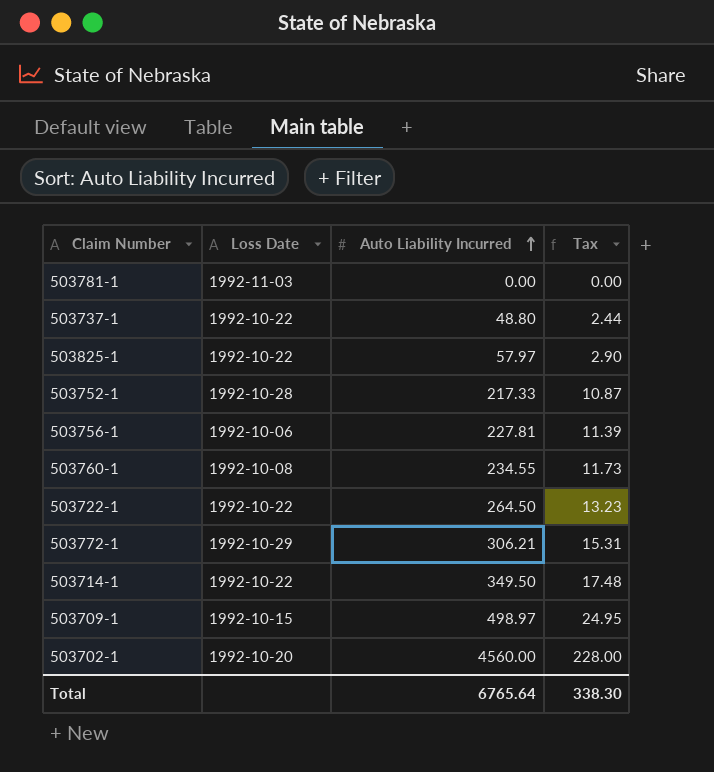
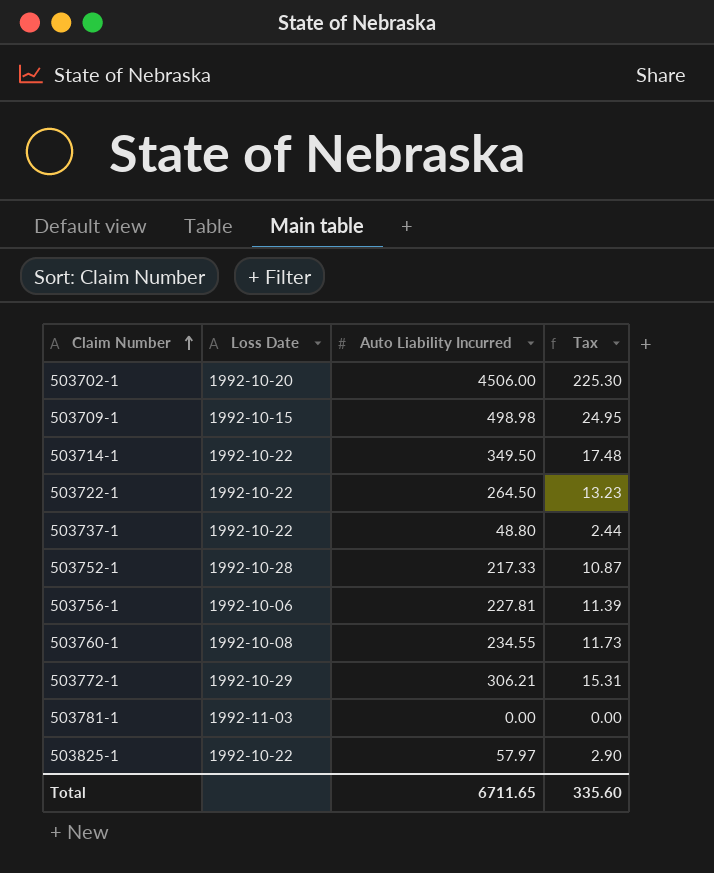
row order: Auto Liability Incurred ascending -> Claim Number ascending
503702-1 | Auto Liability Incurred: 4560.00 -> 4506.00
503702-1 | Tax: 228.00 -> 225.30
503709-1 | Auto Liability Incurred: 498.97 -> 498.98
Total | Auto Liability Incurred: 6765.64 -> 6711.65
Total | Tax: 338.30 -> 335.60

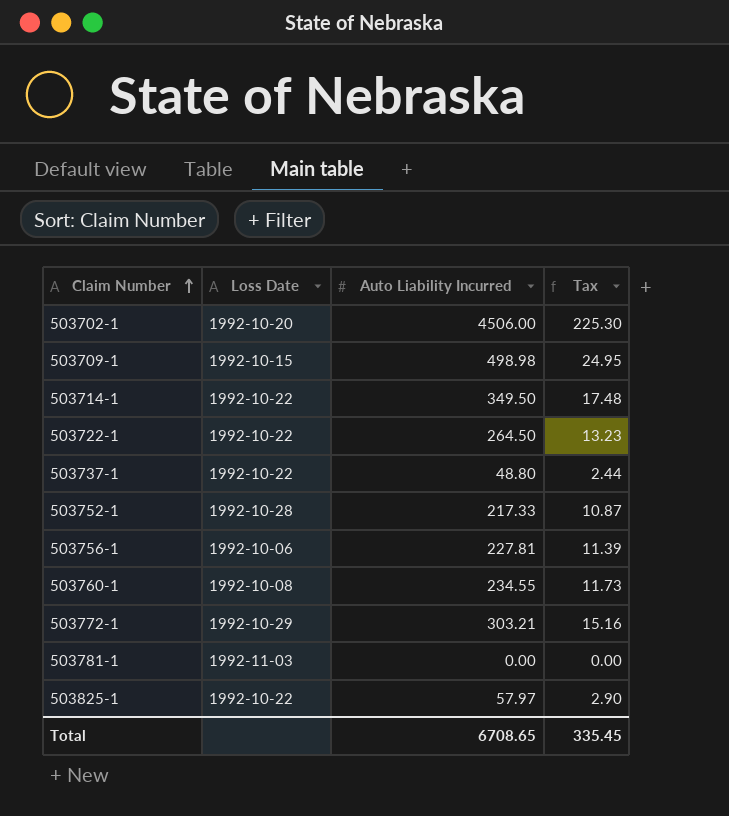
503772-1 | Auto Liability Incurred: 306.21 -> 303.21
503772-1 | Tax: 15.31 -> 15.16
Total | Auto Liability Incurred: 6711.65 -> 6708.65
Total | Tax: 335.60 -> 335.45

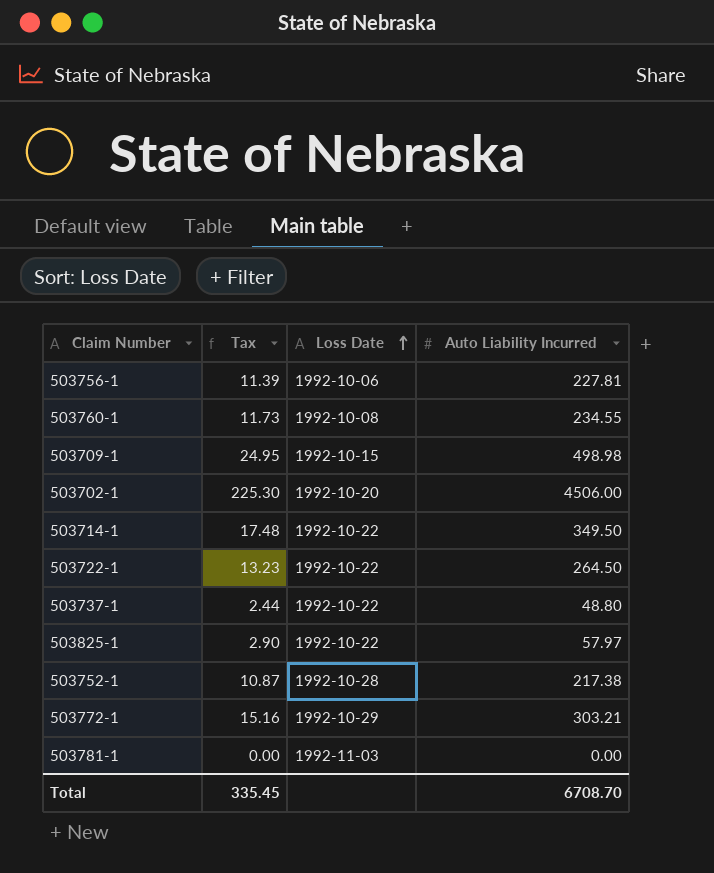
row order: Claim Number ascending -> Loss Date ascending
column Tax | position: 4 -> 2
503752-1 | Auto Liability Incurred: 217.33 -> 217.38
Total | Auto Liability Incurred: 6708.65 -> 6708.70

